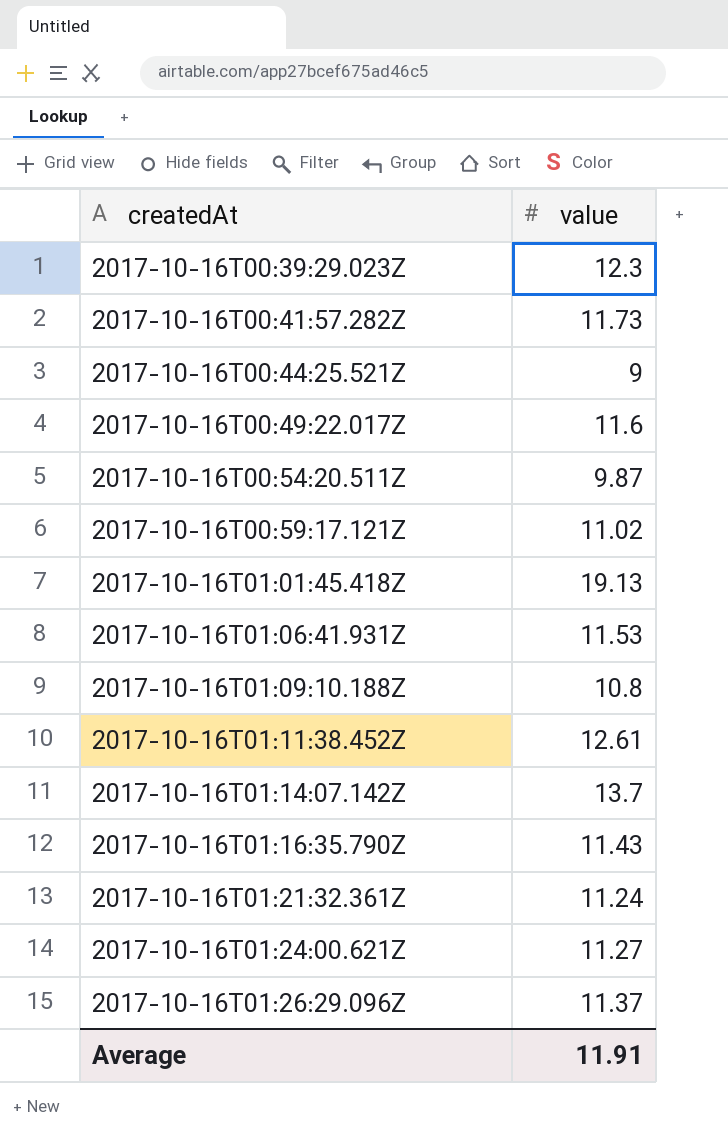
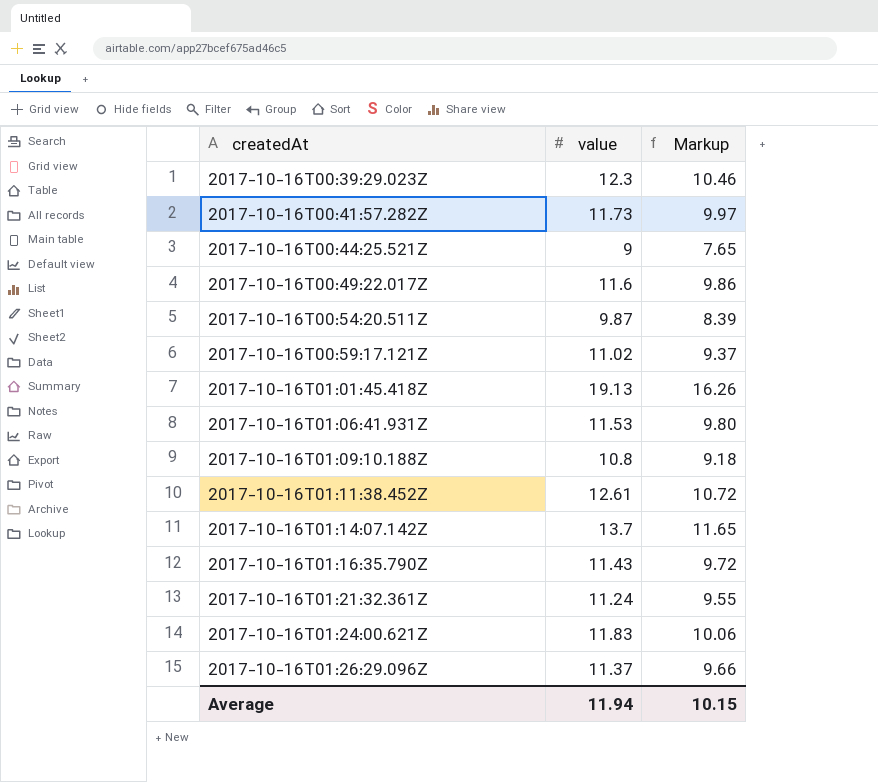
column Markup | formula: none -> [value] * 0.85
2017-10-16T01:24:00.621Z | value: 11.27 -> 11.83
Average | value: 11.91 -> 11.94

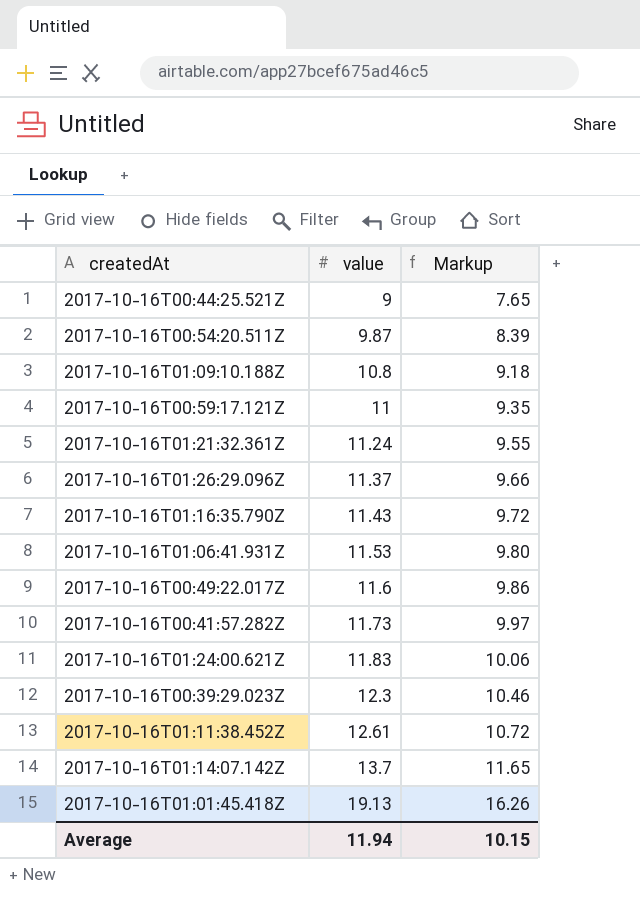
row order: createdAt ascending -> value ascending
2017-10-16T00:59:17.121Z | value: 11.02 -> 11
2017-10-16T00:59:17.121Z | Markup: 9.37 -> 9.35

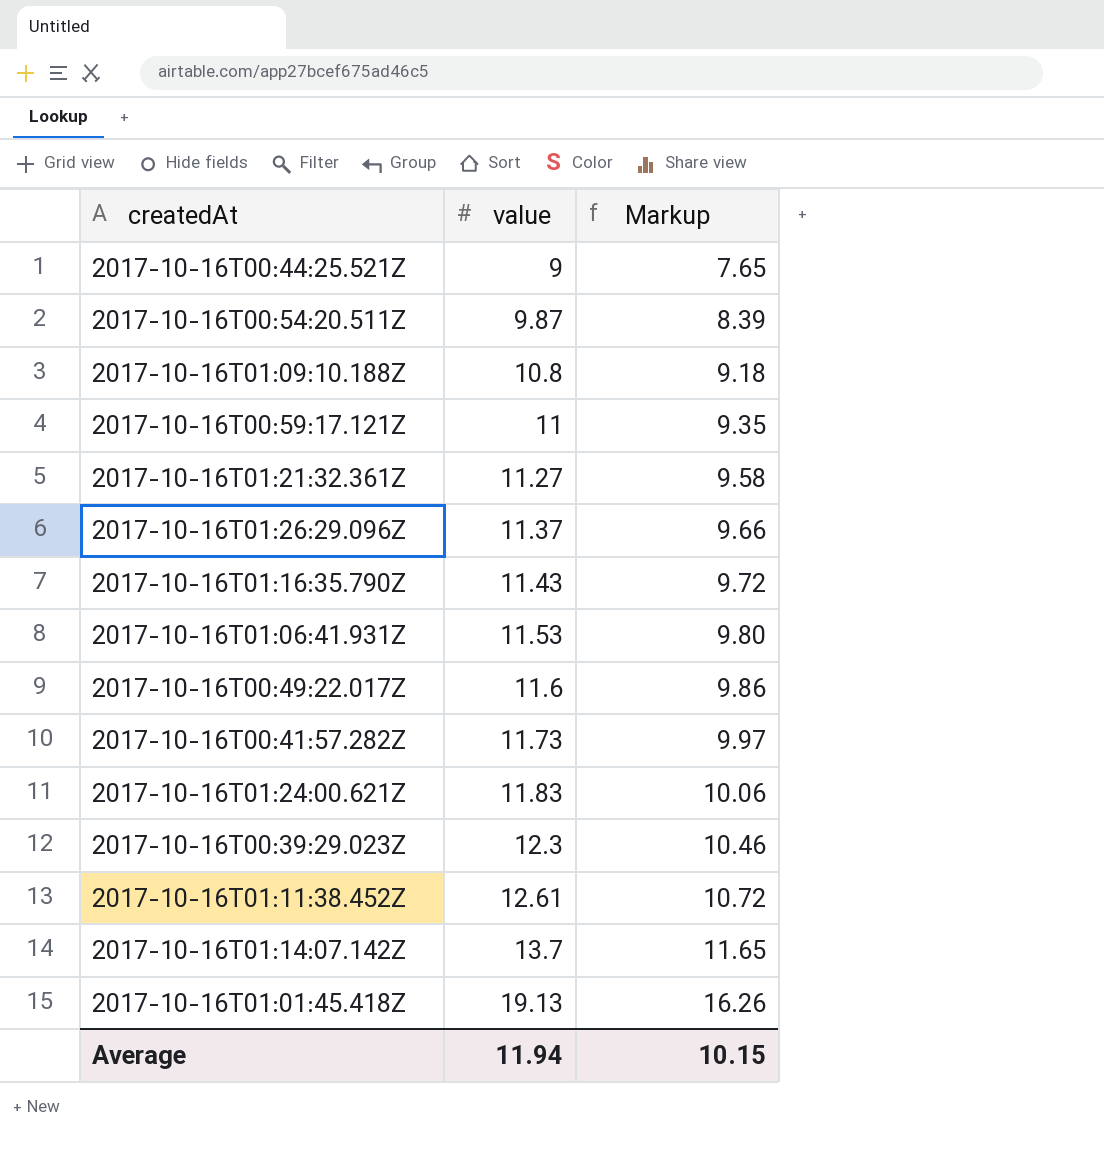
2017-10-16T01:21:32.361Z | value: 11.24 -> 11.27
2017-10-16T01:21:32.361Z | Markup: 9.55 -> 9.58

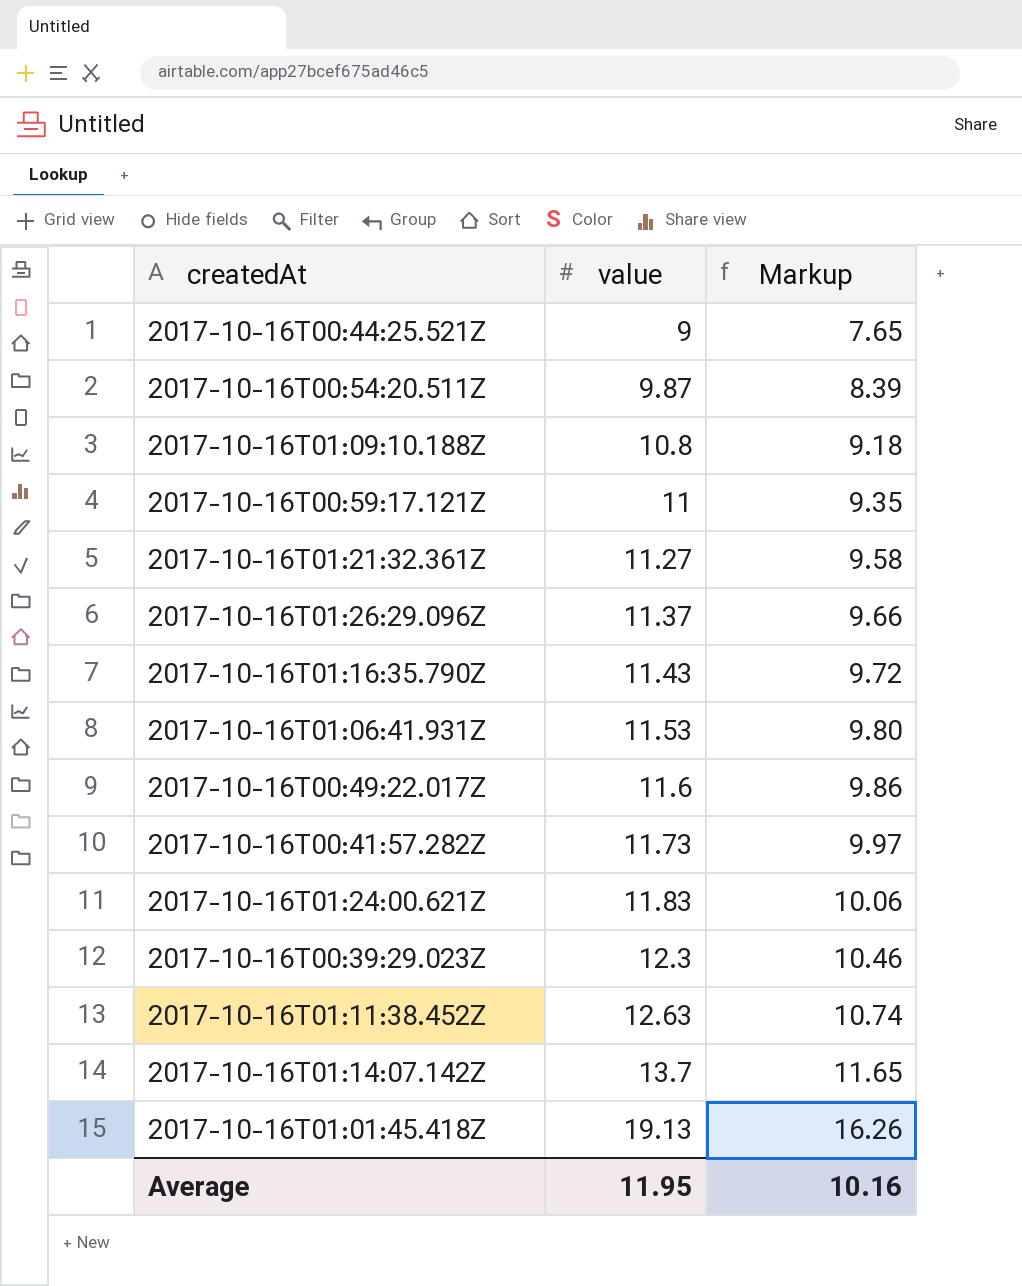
2017-10-16T01:11:38.452Z | value: 12.61 -> 12.63
2017-10-16T01:11:38.452Z | Markup: 10.72 -> 10.74
Average | value: 11.94 -> 11.95
Average | Markup: 10.15 -> 10.16

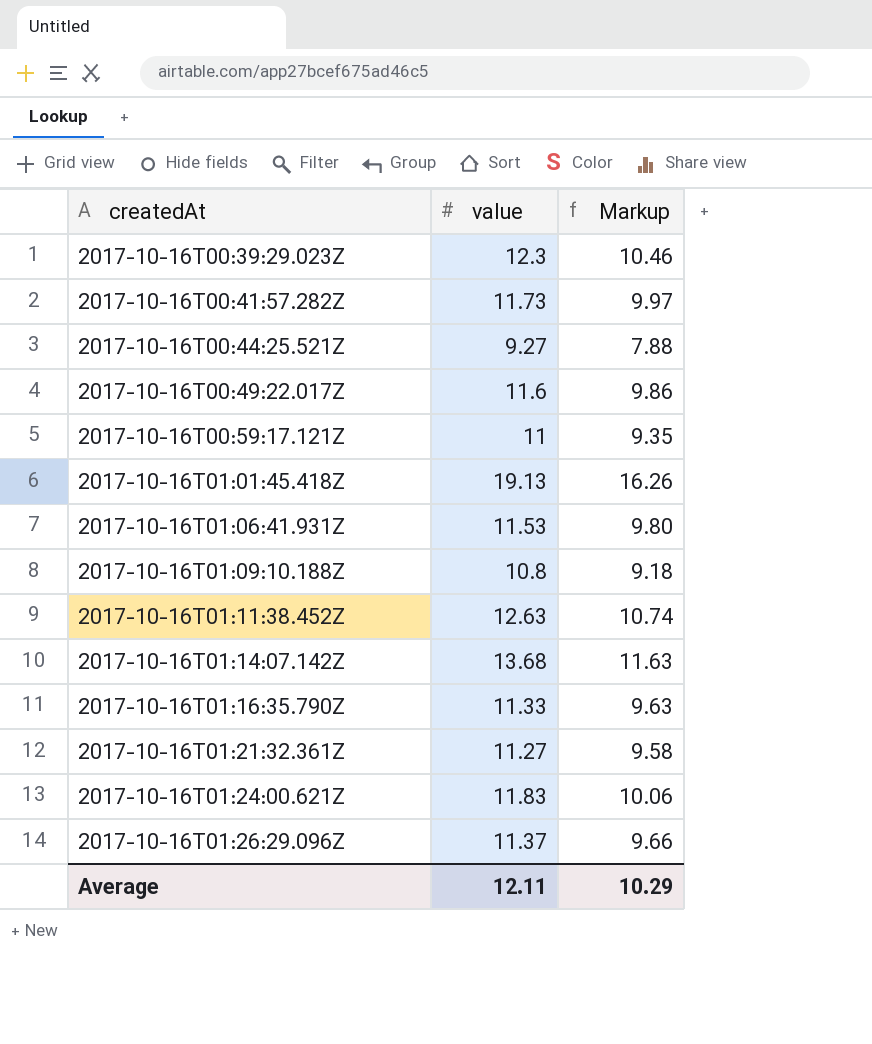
row order: value ascending -> createdAt ascending
row 2017-10-16T00:54:20.511Z: 9.87 | 8.39 -> none
2017-10-16T00:44:25.521Z | value: 9 -> 9.27
2017-10-16T00:44:25.521Z | Markup: 7.65 -> 7.88
2017-10-16T01:14:07.142Z | value: 13.7 -> 13.68
2017-10-16T01:14:07.142Z | Markup: 11.65 -> 11.63
2017-10-16T01:16:35.790Z | value: 11.43 -> 11.33
2017-10-16T01:16:35.790Z | Markup: 9.72 -> 9.63
Average | value: 11.95 -> 12.11
Average | Markup: 10.16 -> 10.29

